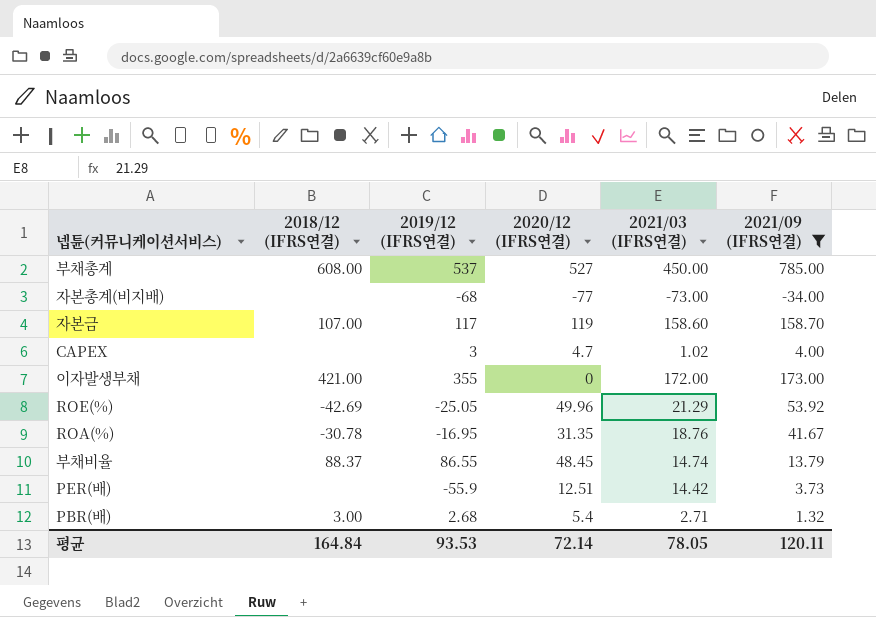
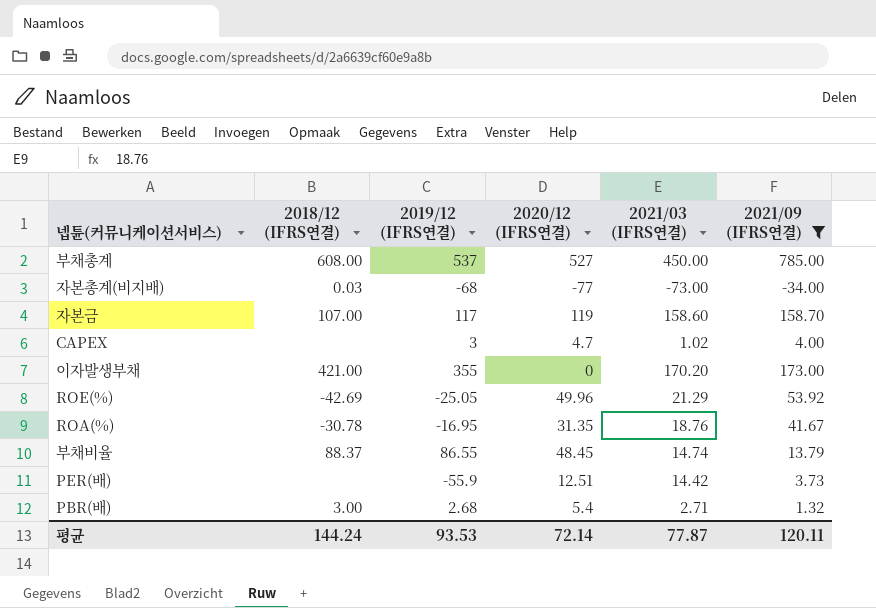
자본총계(비지배) | 2018/12 (IFRS연결): none -> 0.03
이자발생부채 | 2021/03 (IFRS연결): 172.00 -> 170.20
평균 | 2018/12 (IFRS연결): 164.84 -> 144.24
평균 | 2021/03 (IFRS연결): 78.05 -> 77.87

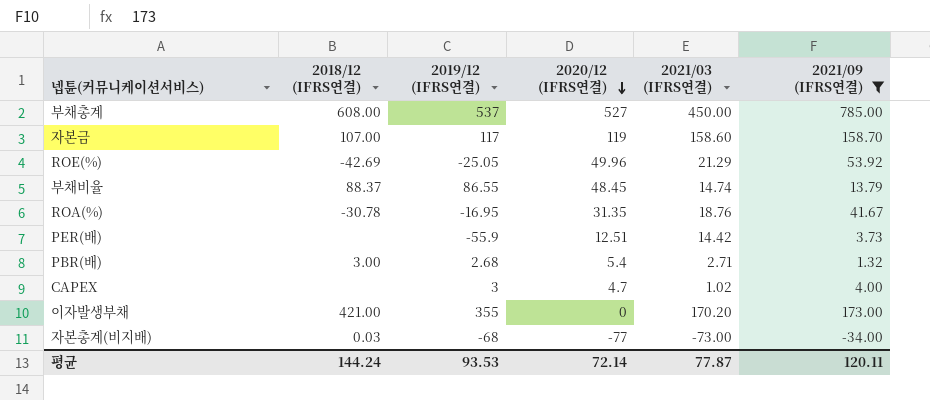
row order: none -> 2020/12 (IFRS연결) descending

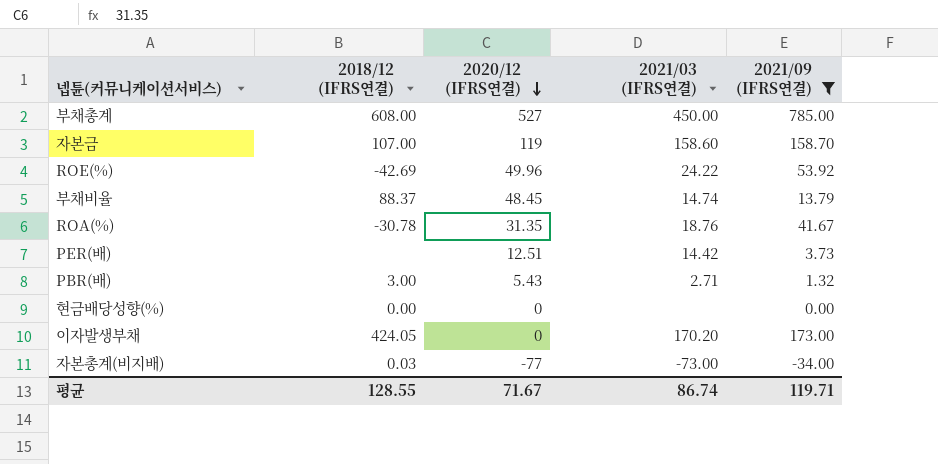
column 2019/12 (IFRS연결) | position: 3 -> none
row CAPEX: none | 3 | 4.7 | 1.02 | 4.00 -> none
ROE(%) | 2021/03 (IFRS연결): 21.29 -> 24.22
PBR(배) | 2020/12 (IFRS연결): 5.4 -> 5.43
row 현금배당성향(%): none -> 0.00 | 0 | none | 0.00
이자발생부채 | 2018/12 (IFRS연결): 421.00 -> 424.05
평균 | 2018/12 (IFRS연결): 144.24 -> 128.55
평균 | 2020/12 (IFRS연결): 72.14 -> 71.67
평균 | 2021/03 (IFRS연결): 77.87 -> 86.74
평균 | 2021/09 (IFRS연결): 120.11 -> 119.71

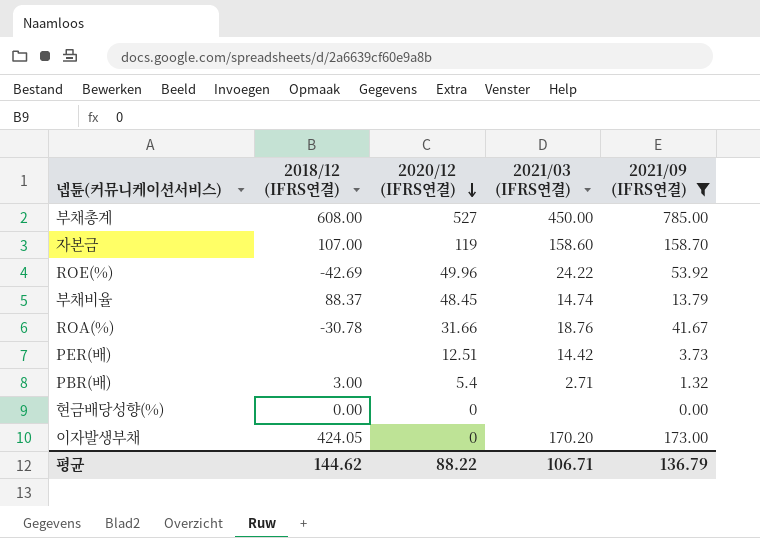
row 자본총계(비지배): 0.03 | -77 | -73.00 | -34.00 -> none
ROA(%) | 2020/12 (IFRS연결): 31.35 -> 31.66
PBR(배) | 2020/12 (IFRS연결): 5.43 -> 5.4
평균 | 2018/12 (IFRS연결): 128.55 -> 144.62
평균 | 2020/12 (IFRS연결): 71.67 -> 88.22
평균 | 2021/03 (IFRS연결): 86.74 -> 106.71
평균 | 2021/09 (IFRS연결): 119.71 -> 136.79

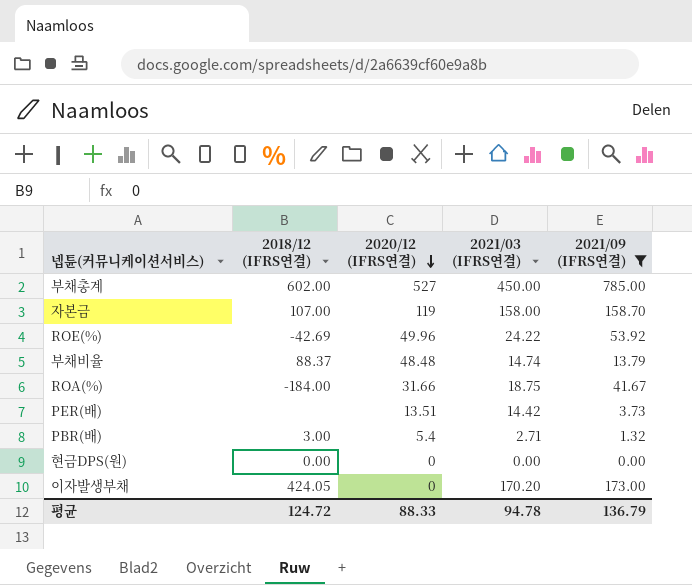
row 현금배당성향(%): 0.00 | 0 | none | 0.00 -> none
부채총계 | 2018/12 (IFRS연결): 608.00 -> 602.00
자본금 | 2021/03 (IFRS연결): 158.60 -> 158.00
부채비율 | 2020/12 (IFRS연결): 48.45 -> 48.48
ROA(%) | 2018/12 (IFRS연결): -30.78 -> -184.00
ROA(%) | 2021/03 (IFRS연결): 18.76 -> 18.75
PER(배) | 2020/12 (IFRS연결): 12.51 -> 13.51
row 현금DPS(원): none -> 0.00 | 0 | 0.00 | 0.00
평균 | 2018/12 (IFRS연결): 144.62 -> 124.72
평균 | 2020/12 (IFRS연결): 88.22 -> 88.33
평균 | 2021/03 (IFRS연결): 106.71 -> 94.78

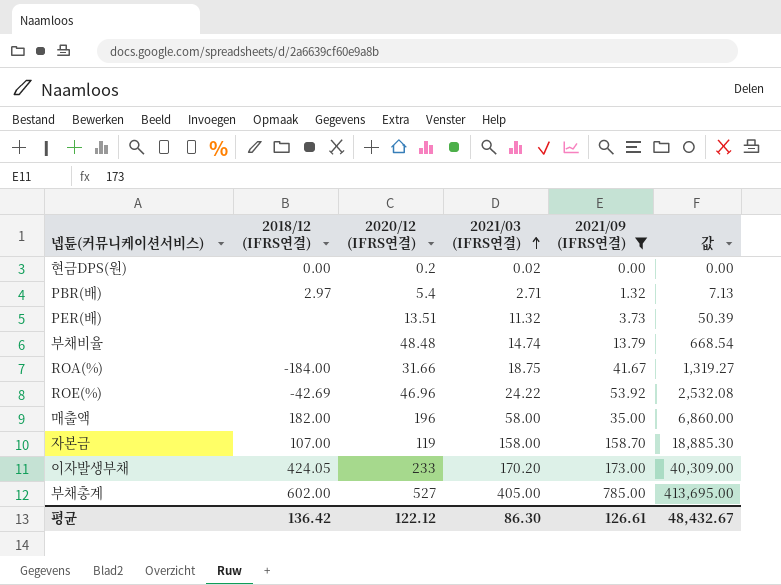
row order: 2020/12 (IFRS연결) descending -> 2021/03 (IFRS연결) ascending
column 값 | formula: none -> [2020/12 (IFRS연결)] * [2021/09 (IFRS연결)]
현금DPS(원) | 2020/12 (IFRS연결): 0 -> 0.2
현금DPS(원) | 2021/03 (IFRS연결): 0.00 -> 0.02
PBR(배) | 2018/12 (IFRS연결): 3.00 -> 2.97
PER(배) | 2021/03 (IFRS연결): 14.42 -> 11.32
부채비율 | 2018/12 (IFRS연결): 88.37 -> none
ROE(%) | 2020/12 (IFRS연결): 49.96 -> 46.96
row 매출액: none -> 182.00 | 196 | 58.00 | 35.00 | 6,860.00
이자발생부채 | 2020/12 (IFRS연결): 0 -> 233
부채총계 | 2021/03 (IFRS연결): 450.00 -> 405.00
평균 | 2018/12 (IFRS연결): 124.72 -> 136.42
평균 | 2020/12 (IFRS연결): 88.33 -> 122.12
평균 | 2021/03 (IFRS연결): 94.78 -> 86.30
평균 | 2021/09 (IFRS연결): 136.79 -> 126.61

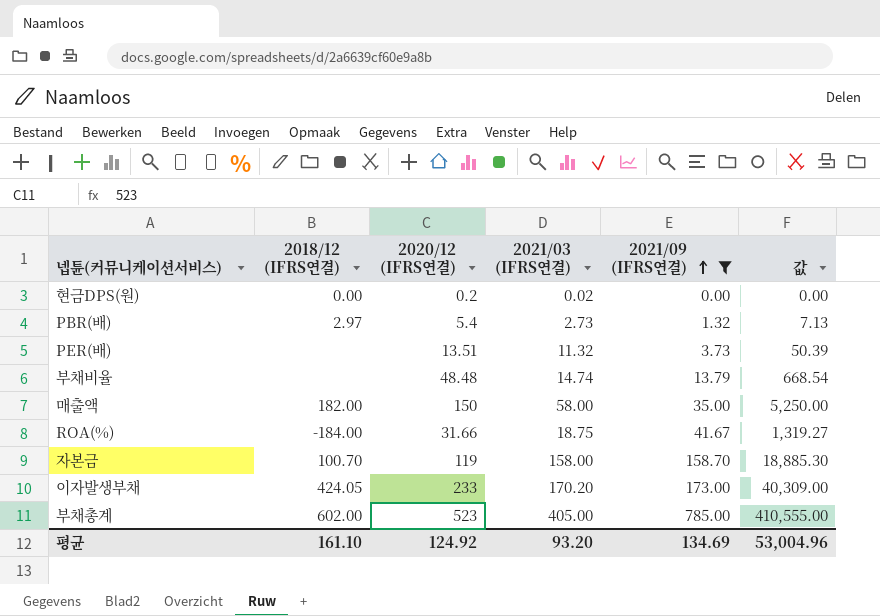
row order: 2021/03 (IFRS연결) ascending -> 2021/09 (IFRS연결) ascending
row ROE(%): -42.69 | 46.96 | 24.22 | 53.92 | 2,532.08 -> none
PBR(배) | 2021/03 (IFRS연결): 2.71 -> 2.73
매출액 | 2020/12 (IFRS연결): 196 -> 150
매출액 | 값: 6,860.00 -> 5,250.00
자본금 | 2018/12 (IFRS연결): 107.00 -> 100.70
부채총계 | 2020/12 (IFRS연결): 527 -> 523
부채총계 | 값: 413,695.00 -> 410,555.00
평균 | 2018/12 (IFRS연결): 136.42 -> 161.10
평균 | 2020/12 (IFRS연결): 122.12 -> 124.92
평균 | 2021/03 (IFRS연결): 86.30 -> 93.20
평균 | 2021/09 (IFRS연결): 126.61 -> 134.69
평균 | 값: 48,432.67 -> 53,004.96

